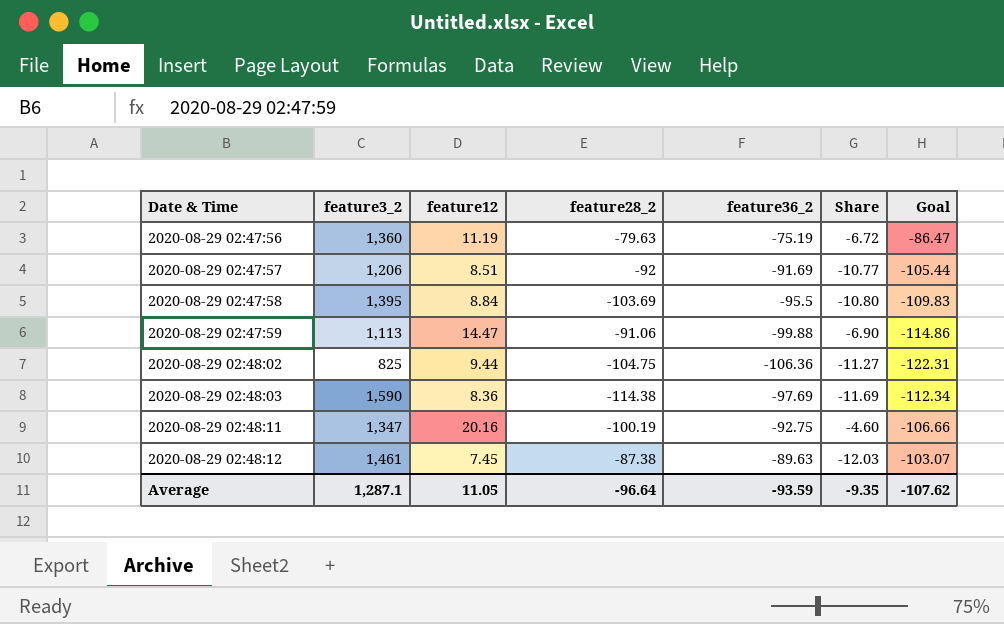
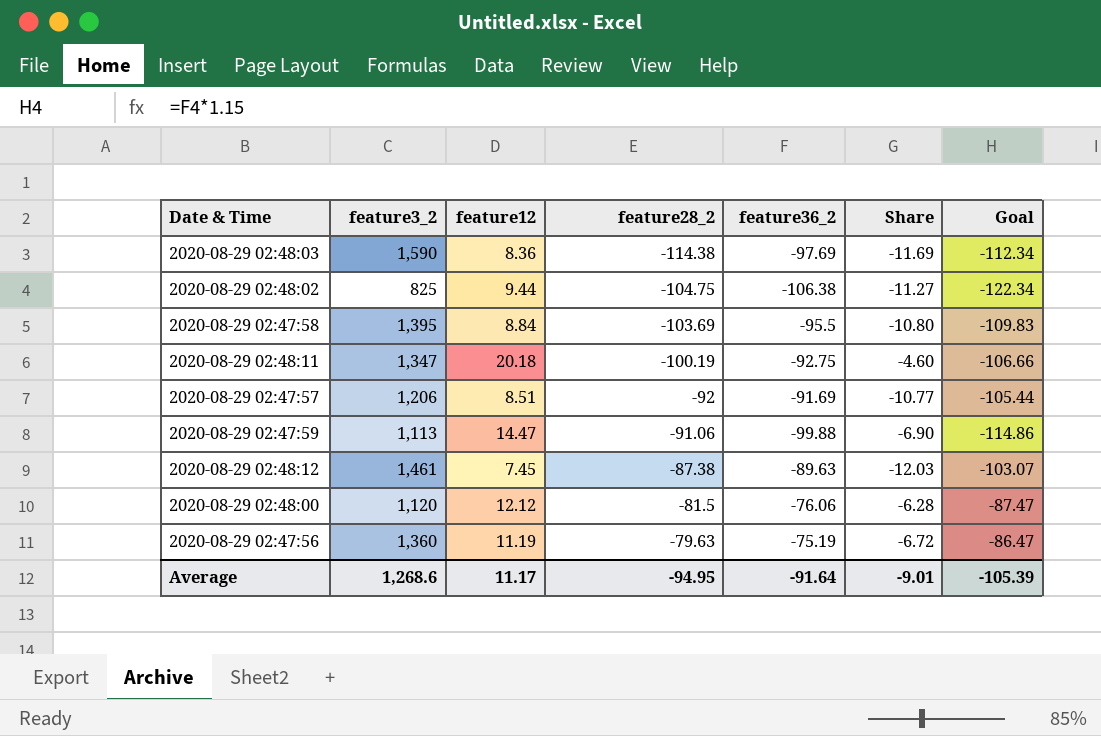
row order: Date & Time ascending -> feature28_2 ascending
2020-08-29 02:48:02 | feature36_2: -106.36 -> -106.38
2020-08-29 02:48:02 | Goal: -122.31 -> -122.34
2020-08-29 02:48:11 | feature12: 20.16 -> 20.18
row 2020-08-29 02:48:00: none -> 1,120 | 12.12 | -81.5 | -76.06 | -6.28 | -87.47
Average | feature3_2: 1,287.1 -> 1,268.6
Average | feature12: 11.05 -> 11.17
Average | feature28_2: -96.64 -> -94.95
Average | feature36_2: -93.59 -> -91.64
Average | Share: -9.35 -> -9.01
Average | Goal: -107.62 -> -105.39

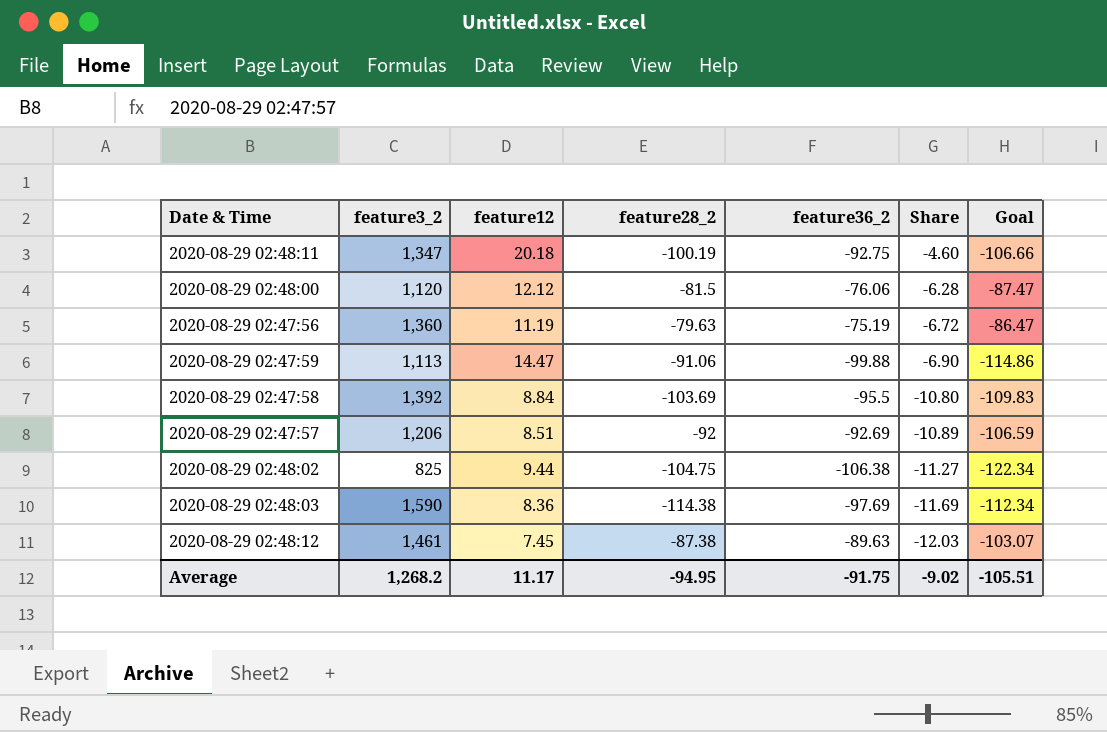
row order: feature28_2 ascending -> Share descending
2020-08-29 02:47:58 | feature3_2: 1,395 -> 1,392
2020-08-29 02:47:57 | feature36_2: -91.69 -> -92.69
2020-08-29 02:47:57 | Share: -10.77 -> -10.89
2020-08-29 02:47:57 | Goal: -105.44 -> -106.59
Average | feature3_2: 1,268.6 -> 1,268.2
Average | feature36_2: -91.64 -> -91.75
Average | Share: -9.01 -> -9.02
Average | Goal: -105.39 -> -105.51

